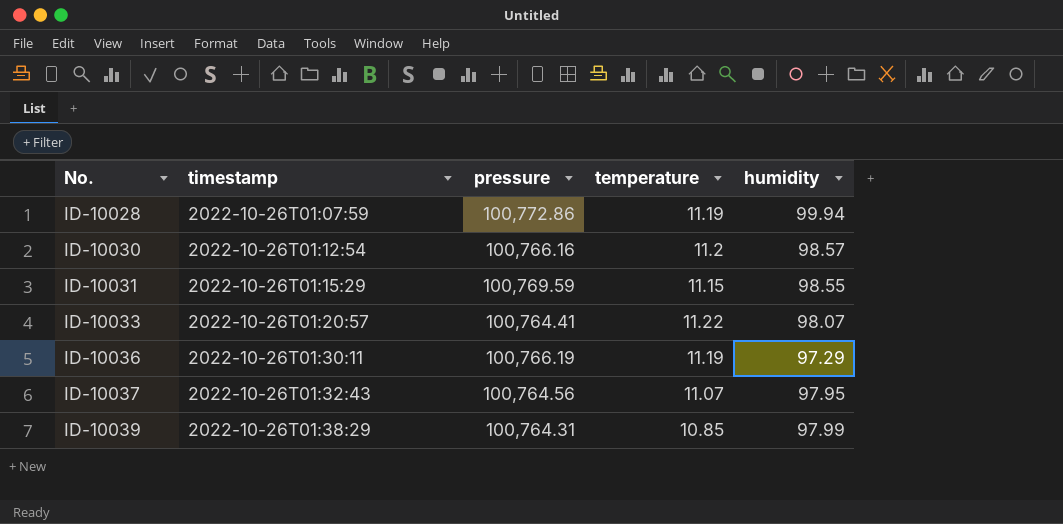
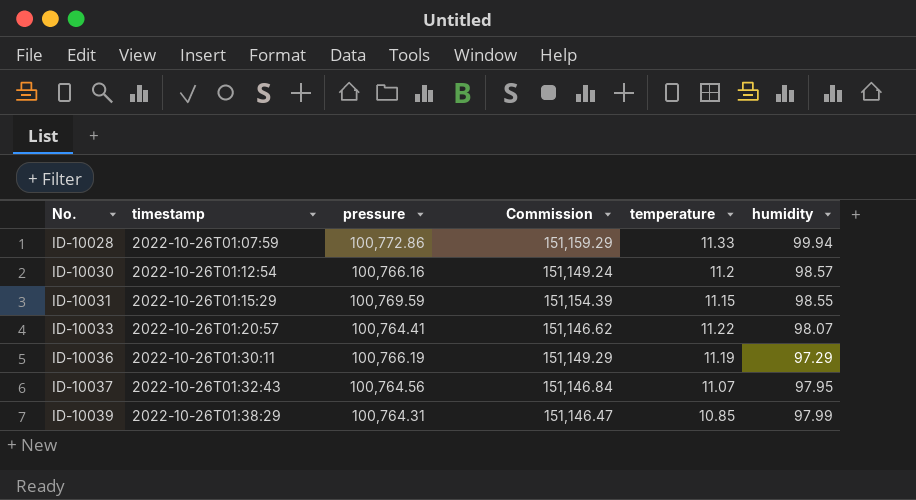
column Commission | formula: none -> [pressure] * 1.5
ID-10028 | temperature: 11.19 -> 11.33

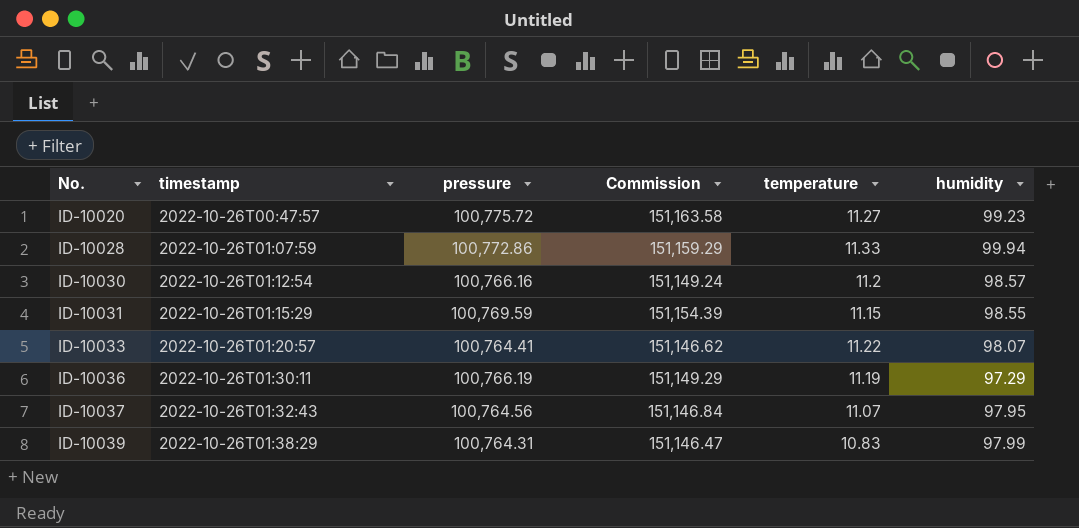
row ID-10020: none -> 2022-10-26T00:47:57 | 100,775.72 | 151,163.58 | 11.27 | 99.23
ID-10039 | temperature: 10.85 -> 10.83

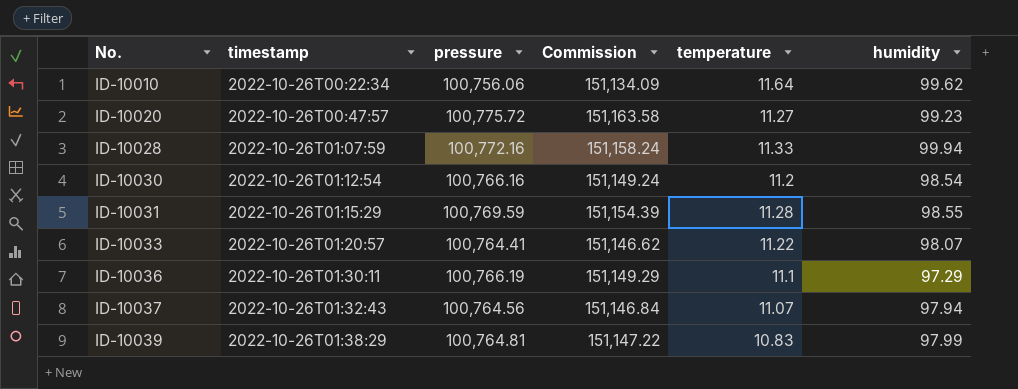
row ID-10010: none -> 2022-10-26T00:22:34 | 100,756.06 | 151,134.09 | 11.64 | 99.62
ID-10028 | pressure: 100,772.86 -> 100,772.16
ID-10028 | Commission: 151,159.29 -> 151,158.24
ID-10030 | humidity: 98.57 -> 98.54
ID-10031 | temperature: 11.15 -> 11.28
ID-10036 | temperature: 11.19 -> 11.1
ID-10037 | humidity: 97.95 -> 97.94
ID-10039 | pressure: 100,764.31 -> 100,764.81
ID-10039 | Commission: 151,146.47 -> 151,147.22

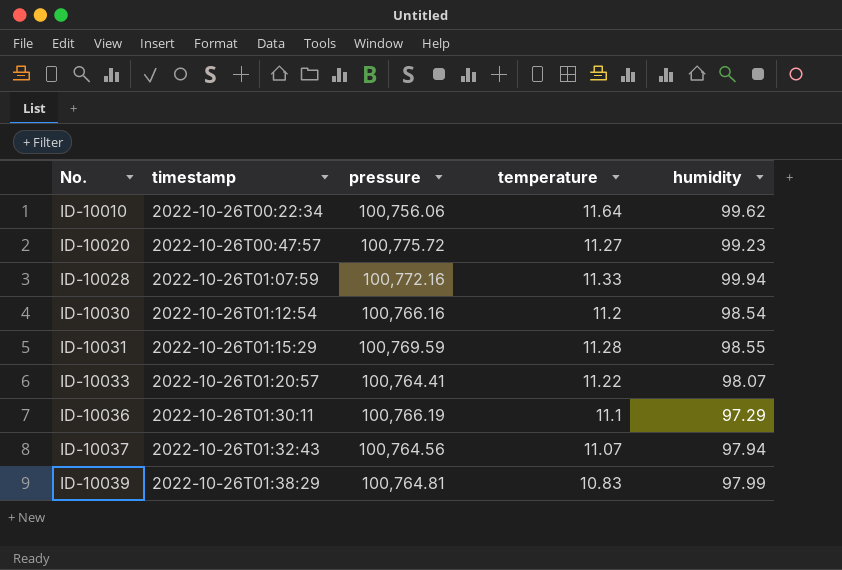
column Commission | formula: [pressure] * 1.5 -> none

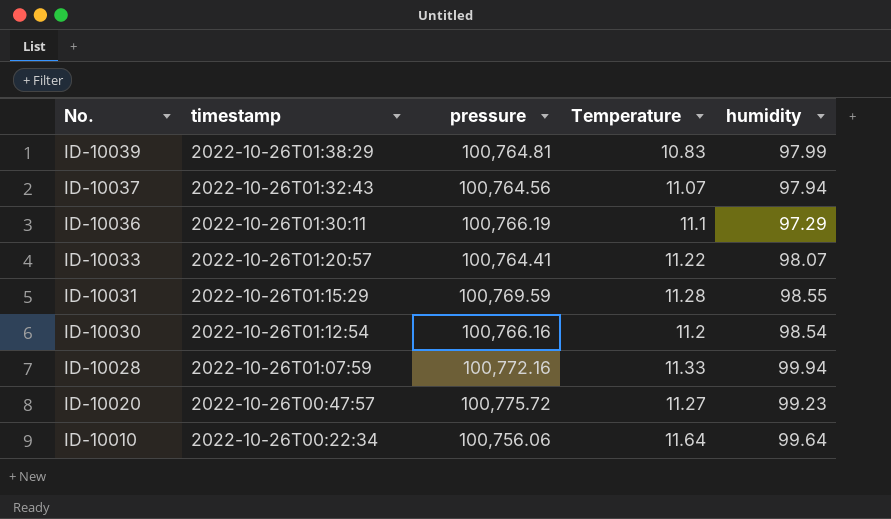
row order: No. ascending -> No. descending
column name: temperature -> Temperature
ID-10010 | humidity: 99.62 -> 99.64

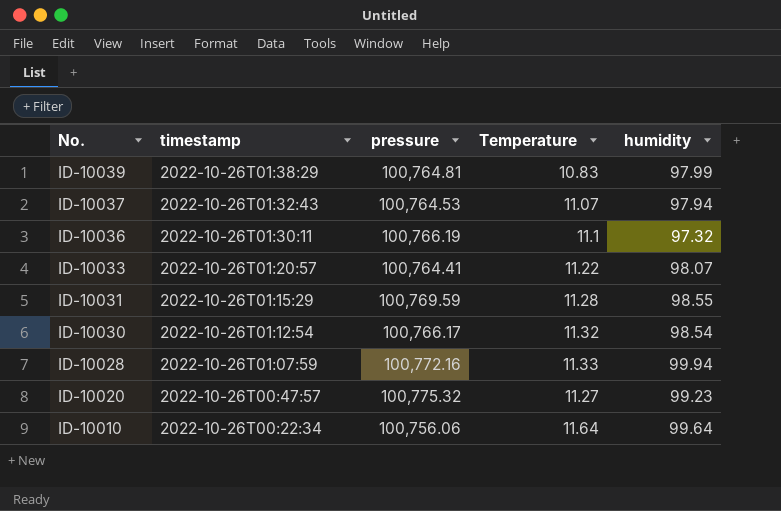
ID-10037 | pressure: 100,764.56 -> 100,764.53
ID-10036 | humidity: 97.29 -> 97.32
ID-10030 | pressure: 100,766.16 -> 100,766.17
ID-10030 | Temperature: 11.2 -> 11.32
ID-10020 | pressure: 100,775.72 -> 100,775.32

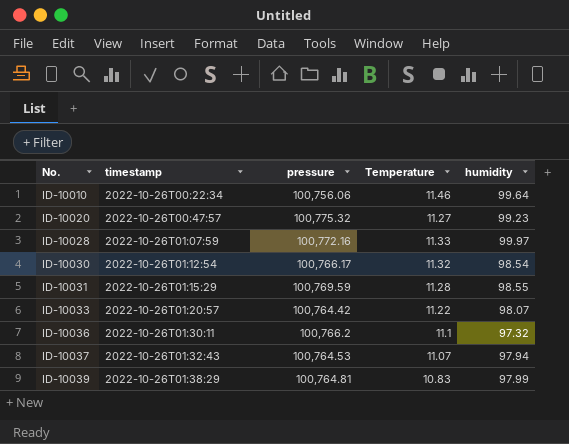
row order: No. descending -> No. ascending
ID-10010 | Temperature: 11.64 -> 11.46
ID-10028 | humidity: 99.94 -> 99.97
ID-10033 | pressure: 100,764.41 -> 100,764.42
ID-10036 | pressure: 100,766.19 -> 100,766.2

